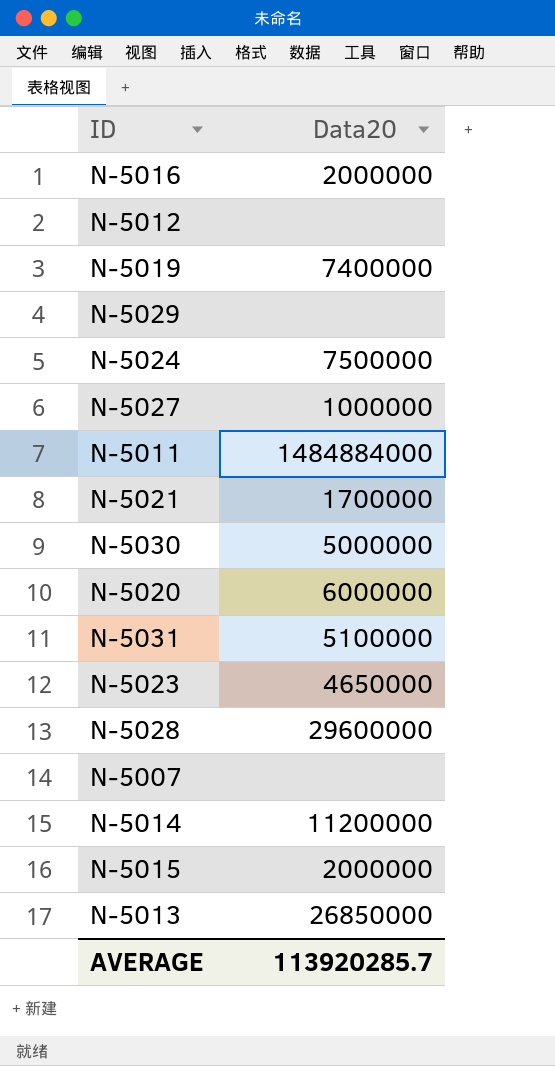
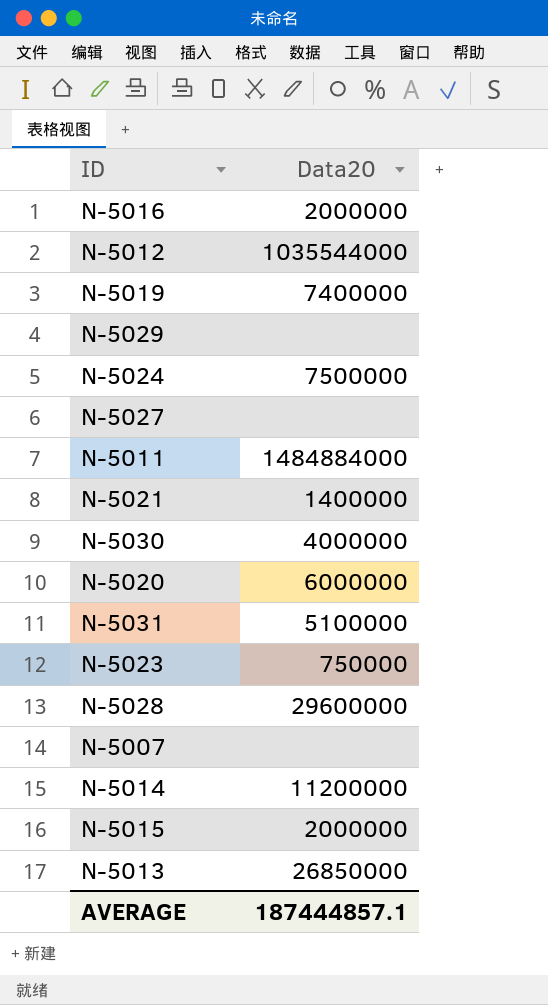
N-5012 | Data20: none -> 1035544000
N-5027 | Data20: 1000000 -> none
N-5021 | Data20: 1700000 -> 1400000
N-5030 | Data20: 5000000 -> 4000000
N-5023 | Data20: 4650000 -> 750000
AVERAGE | Data20: 113920285.7 -> 187444857.1

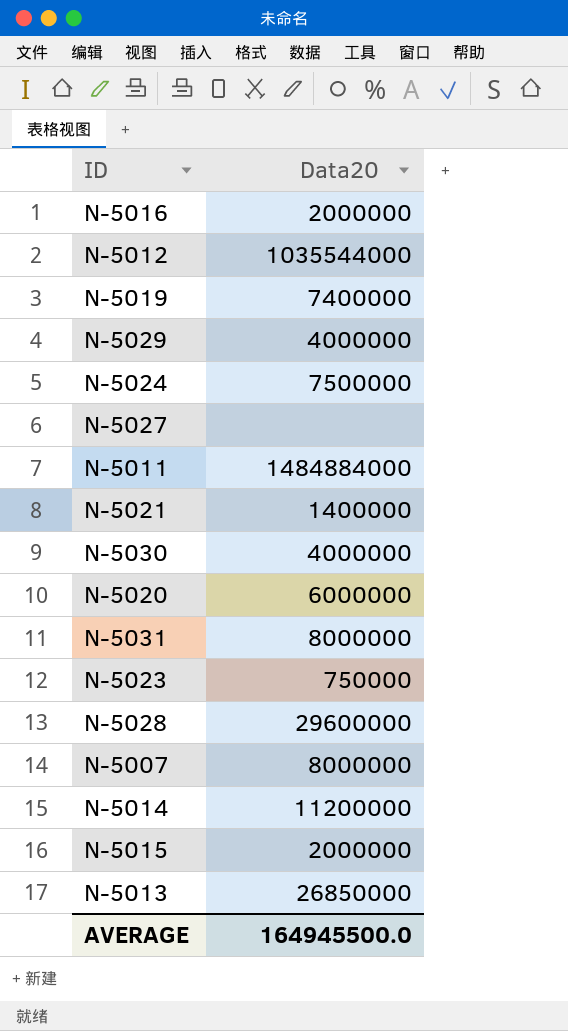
N-5029 | Data20: none -> 4000000
N-5031 | Data20: 5100000 -> 8000000
N-5007 | Data20: none -> 8000000
AVERAGE | Data20: 187444857.1 -> 164945500.0

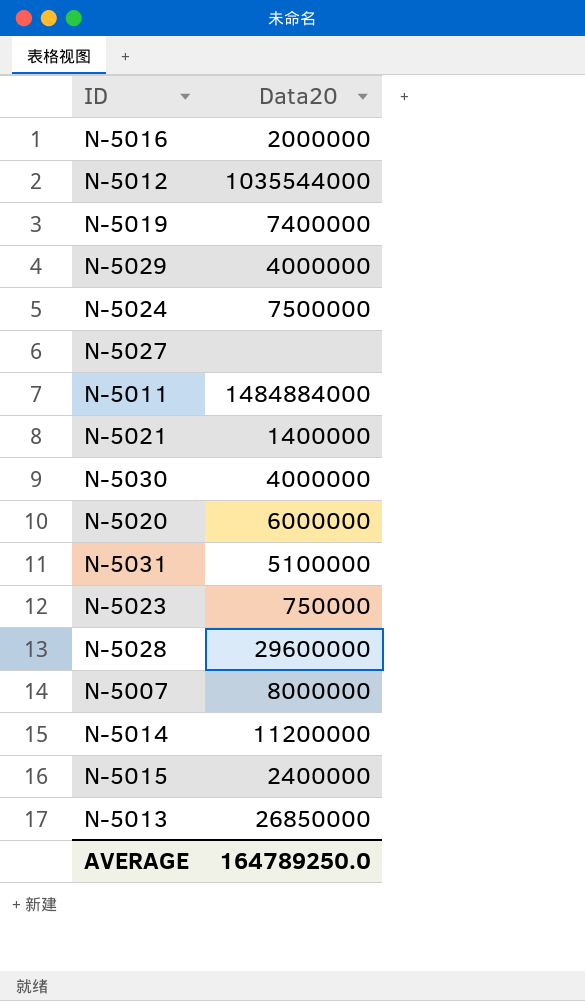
N-5031 | Data20: 8000000 -> 5100000
N-5015 | Data20: 2000000 -> 2400000
AVERAGE | Data20: 164945500.0 -> 164789250.0

